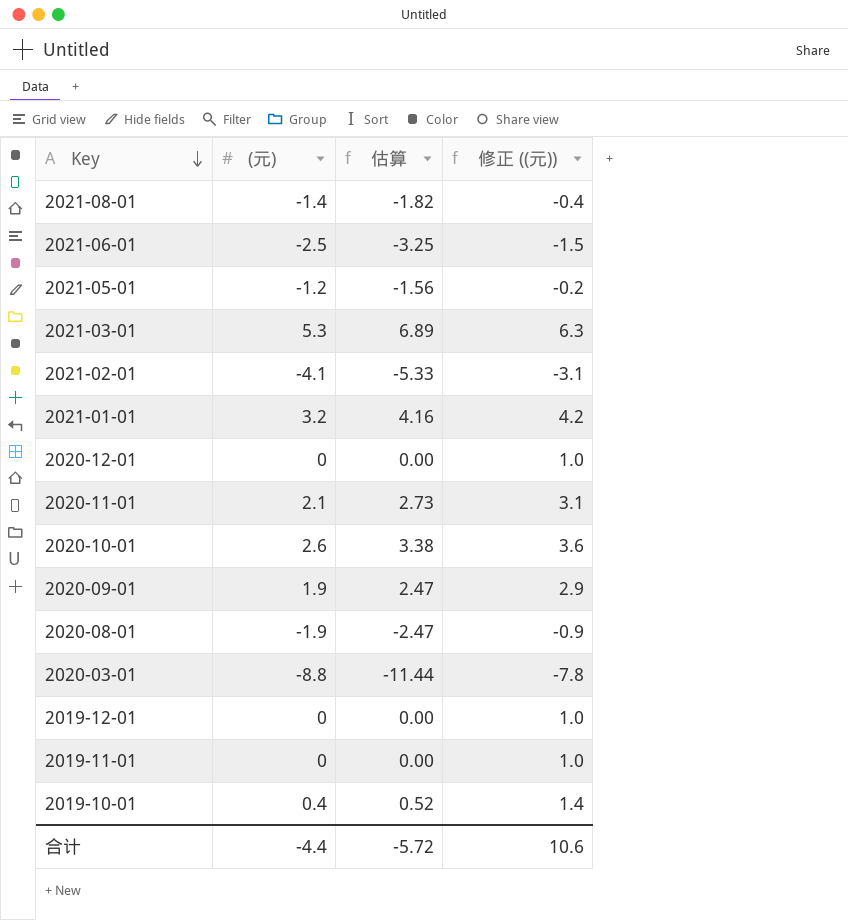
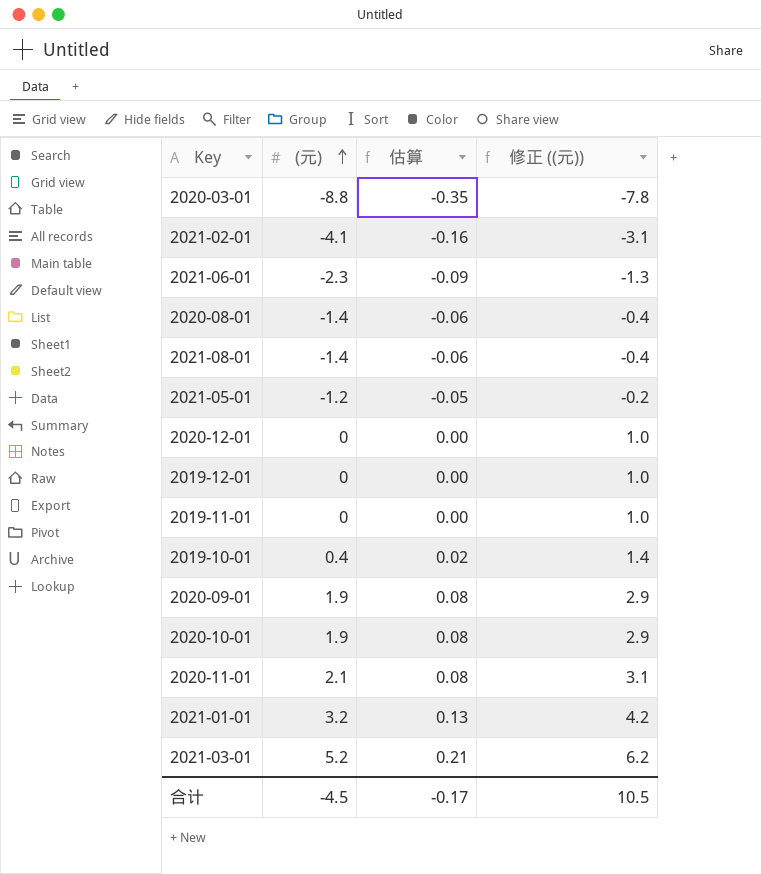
row order: Key descending -> (元) ascending
column 估算 | formula: [(元)] * 1.3 -> [(元)] * 0.04
2021-06-01 | (元): -2.5 -> -2.3
2021-06-01 | 修正 ((元)): -1.5 -> -1.3
2020-08-01 | (元): -1.9 -> -1.4
2020-08-01 | 修正 ((元)): -0.9 -> -0.4
2020-10-01 | (元): 2.6 -> 1.9
2020-10-01 | 修正 ((元)): 3.6 -> 2.9
2021-03-01 | (元): 5.3 -> 5.2
2021-03-01 | 修正 ((元)): 6.3 -> 6.2
合计 | (元): -4.4 -> -4.5
合计 | 估算: -5.72 -> -0.17
合计 | 修正 ((元)): 10.6 -> 10.5

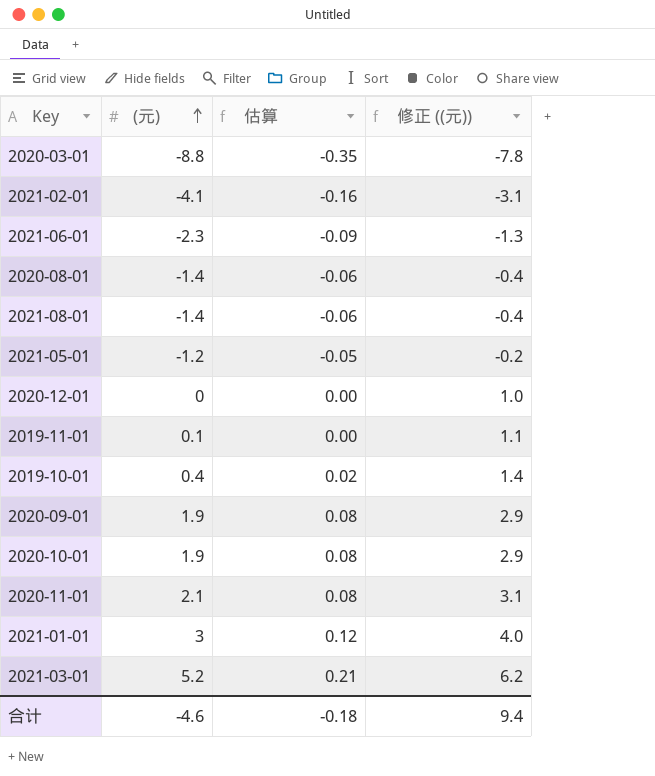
row 2019-12-01: 0 | 0.00 | 1.0 -> none
2019-11-01 | (元): 0 -> 0.1
2019-11-01 | 修正 ((元)): 1.0 -> 1.1
2021-01-01 | (元): 3.2 -> 3
2021-01-01 | 估算: 0.13 -> 0.12
2021-01-01 | 修正 ((元)): 4.2 -> 4.0
合计 | (元): -4.5 -> -4.6
合计 | 估算: -0.17 -> -0.18
合计 | 修正 ((元)): 10.5 -> 9.4

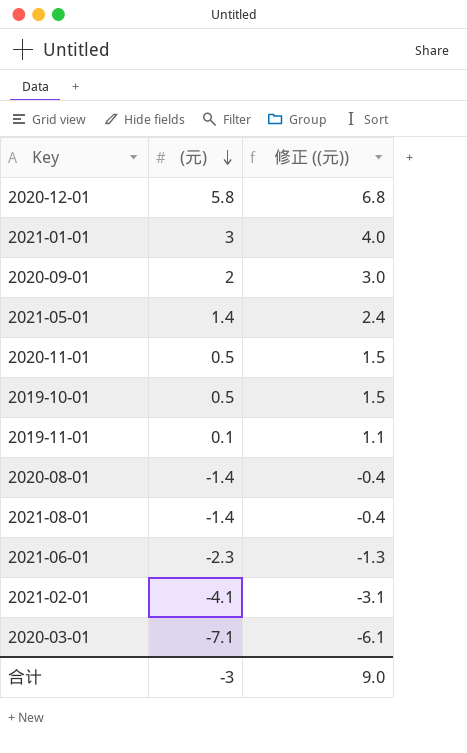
row order: (元) ascending -> (元) descending
column 估算 | formula: [(元)] * 0.04 -> none
row 2020-10-01: 1.9 | 0.08 | 2.9 -> none
row 2021-03-01: 5.2 | 0.21 | 6.2 -> none
2020-12-01 | (元): 0 -> 5.8
2020-12-01 | 修正 ((元)): 1.0 -> 6.8
2020-09-01 | (元): 1.9 -> 2
2020-09-01 | 修正 ((元)): 2.9 -> 3.0
2021-05-01 | (元): -1.2 -> 1.4
2021-05-01 | 修正 ((元)): -0.2 -> 2.4
2020-11-01 | (元): 2.1 -> 0.5
2020-11-01 | 修正 ((元)): 3.1 -> 1.5
2019-10-01 | (元): 0.4 -> 0.5
2019-10-01 | 修正 ((元)): 1.4 -> 1.5
2020-03-01 | (元): -8.8 -> -7.1
2020-03-01 | 修正 ((元)): -7.8 -> -6.1
合计 | (元): -4.6 -> -3
合计 | 修正 ((元)): 9.4 -> 9.0

